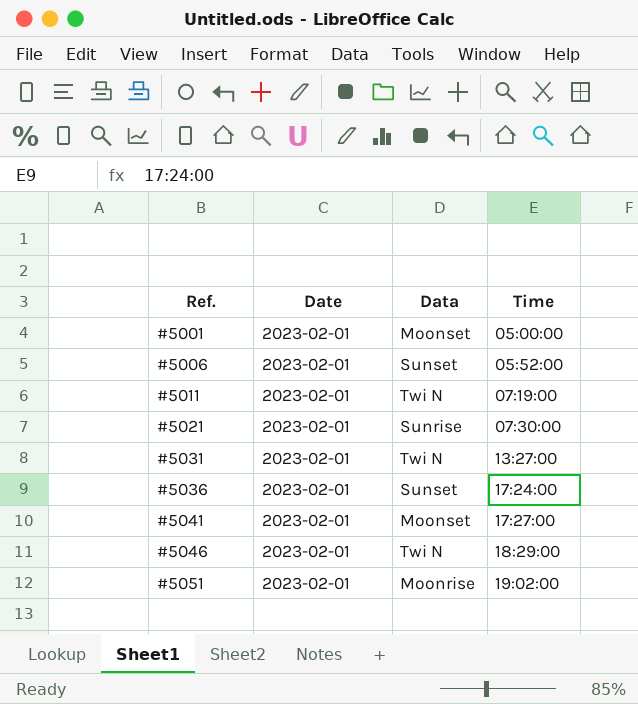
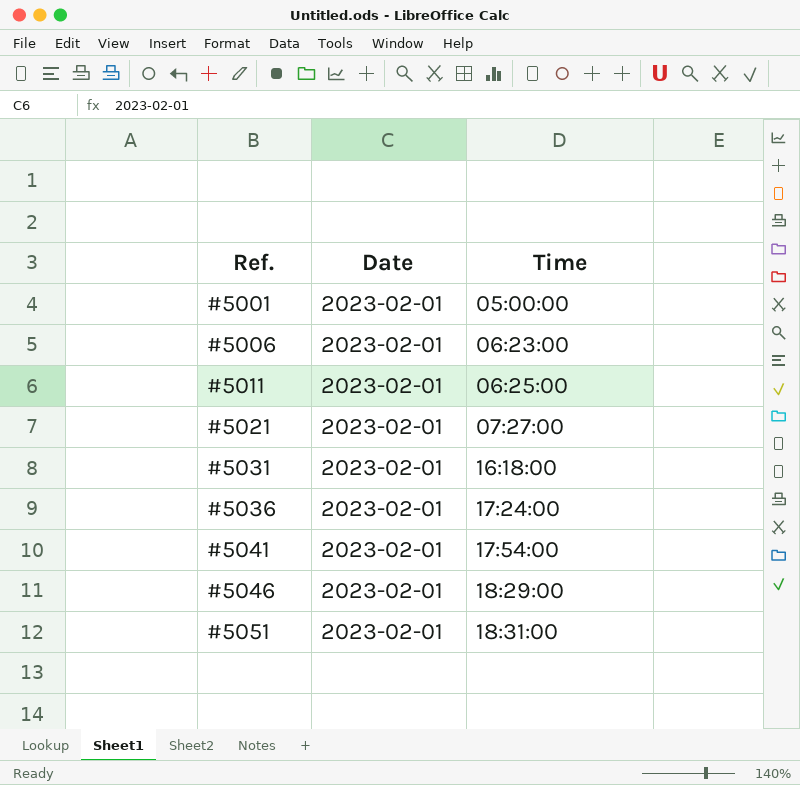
column Data | position: 3 -> none
#5006 | Time: 05:52:00 -> 06:23:00
#5011 | Time: 07:19:00 -> 06:25:00
#5021 | Time: 07:30:00 -> 07:27:00
#5031 | Time: 13:27:00 -> 16:18:00
#5041 | Time: 17:27:00 -> 17:54:00
#5051 | Time: 19:02:00 -> 18:31:00

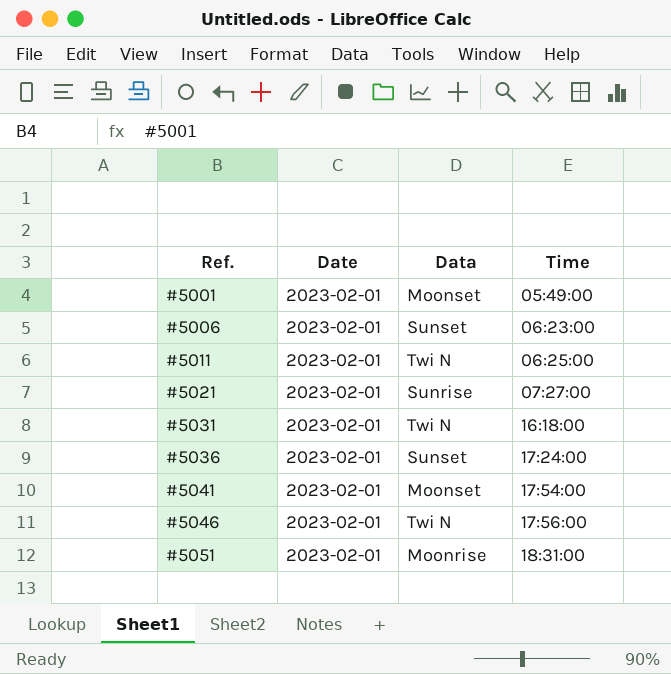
column Data | position: none -> 3
#5001 | Time: 05:00:00 -> 05:49:00
#5046 | Time: 18:29:00 -> 17:56:00

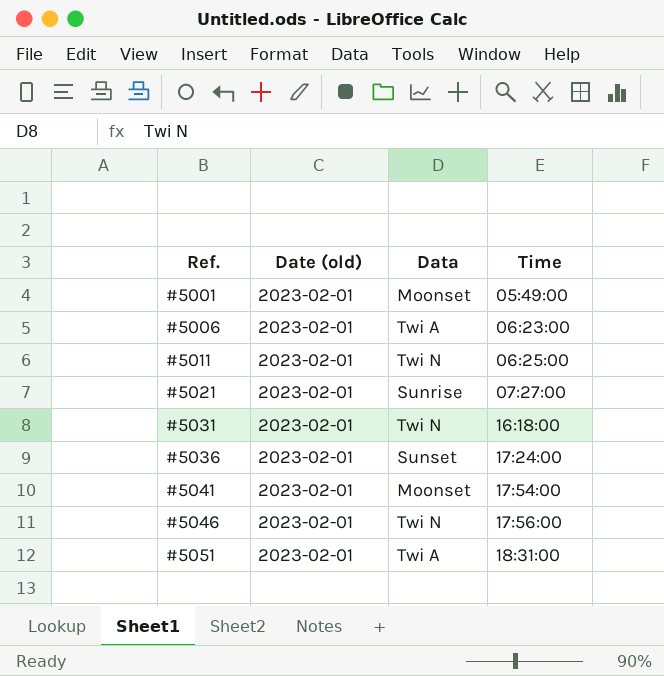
column name: Date -> Date (old)
#5006 | Data: Sunset -> Twi A
#5051 | Data: Moonrise -> Twi A

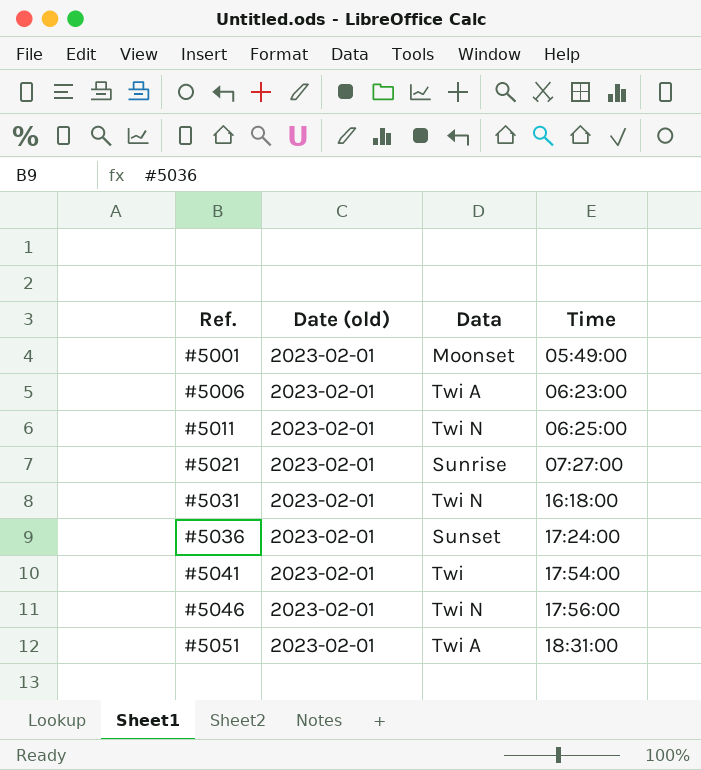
#5041 | Data: Moonset -> Twi

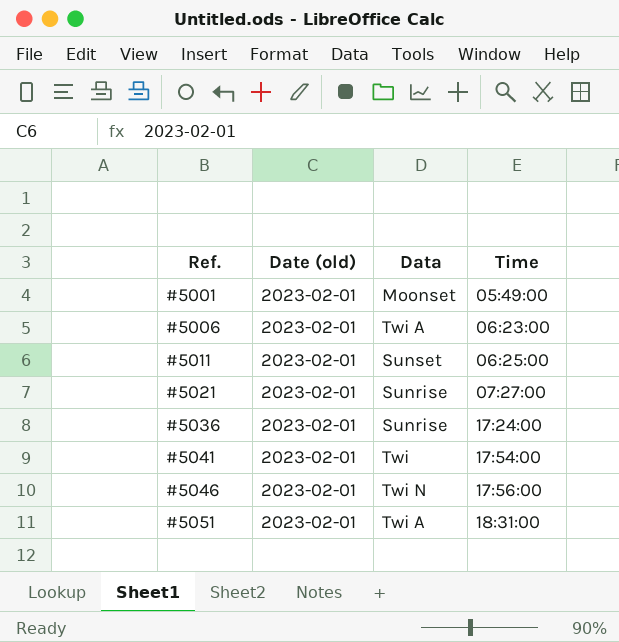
row #5031: 2023-02-01 | Twi N | 16:18:00 -> none
#5011 | Data: Twi N -> Sunset
#5036 | Data: Sunset -> Sunrise

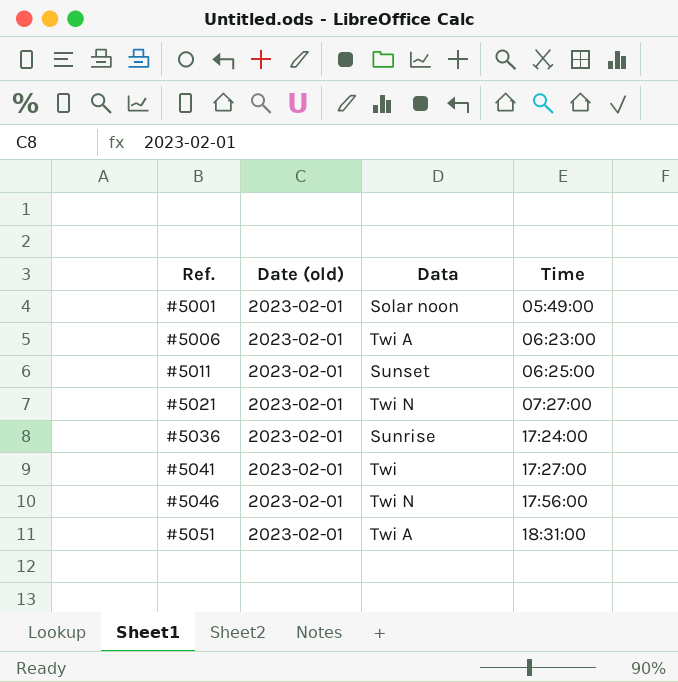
#5001 | Data: Moonset -> Solar noon
#5021 | Data: Sunrise -> Twi N
#5041 | Time: 17:54:00 -> 17:27:00

